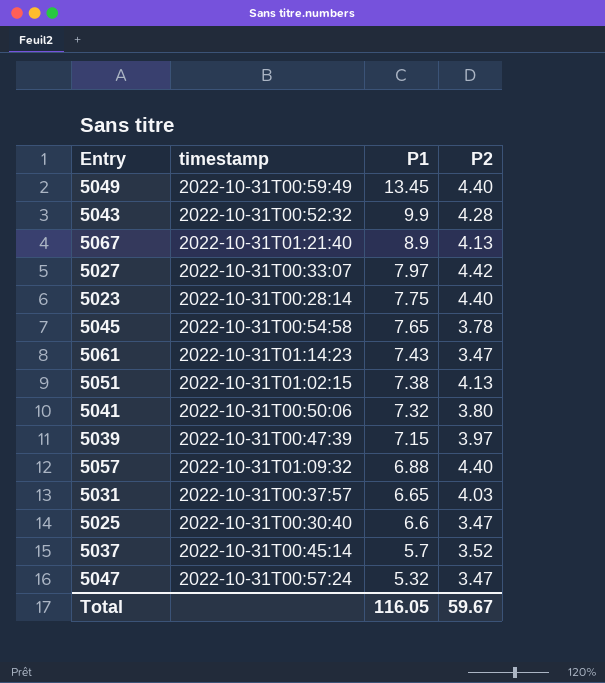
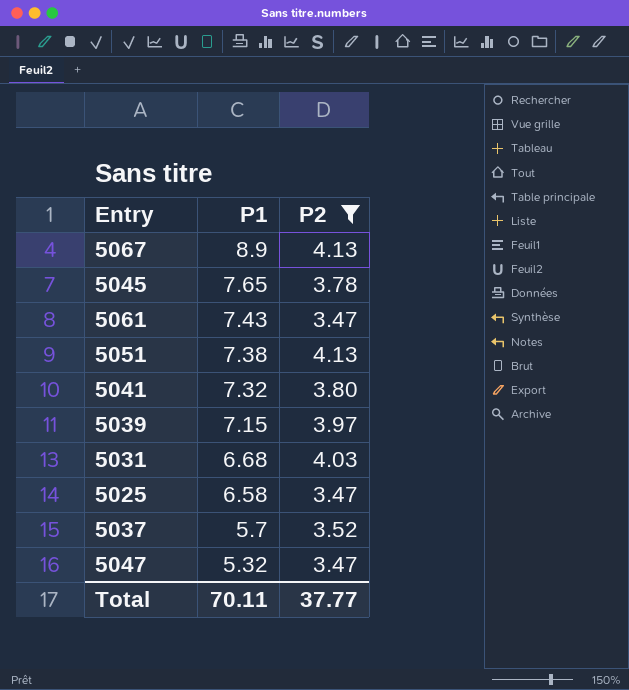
filter: none -> P2 <= 4.13
column timestamp | position: 2 -> none
5031 | P1: 6.65 -> 6.68
5025 | P1: 6.6 -> 6.58
Total | P1: 116.05 -> 70.11
Total | P2: 59.67 -> 37.77

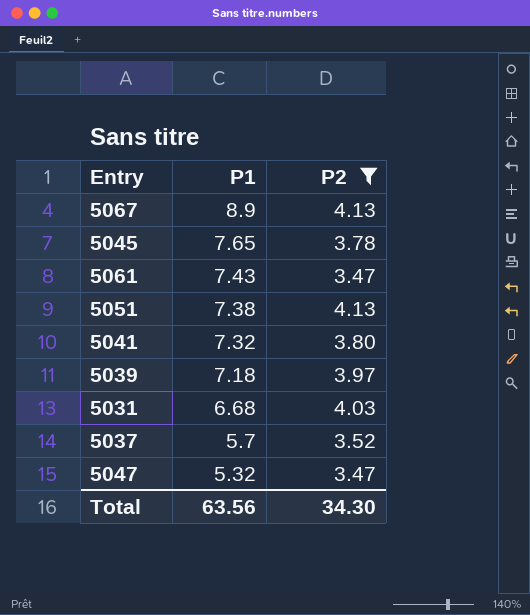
row 5025: 6.58 | 3.47 -> none
5039 | P1: 7.15 -> 7.18
Total | P1: 70.11 -> 63.56
Total | P2: 37.77 -> 34.30

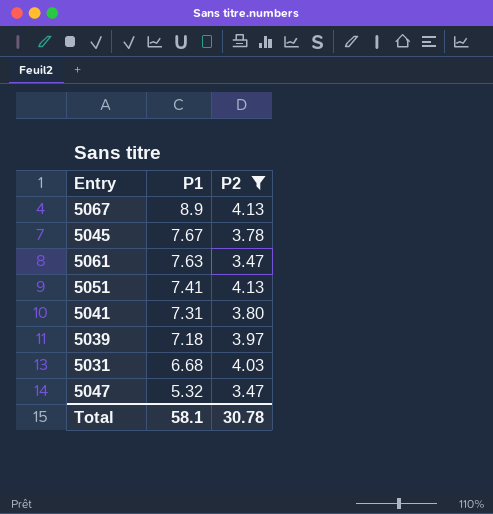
row 5037: 5.7 | 3.52 -> none
5045 | P1: 7.65 -> 7.67
5061 | P1: 7.43 -> 7.63
5051 | P1: 7.38 -> 7.41
5041 | P1: 7.32 -> 7.31
Total | P1: 63.56 -> 58.1
Total | P2: 34.30 -> 30.78

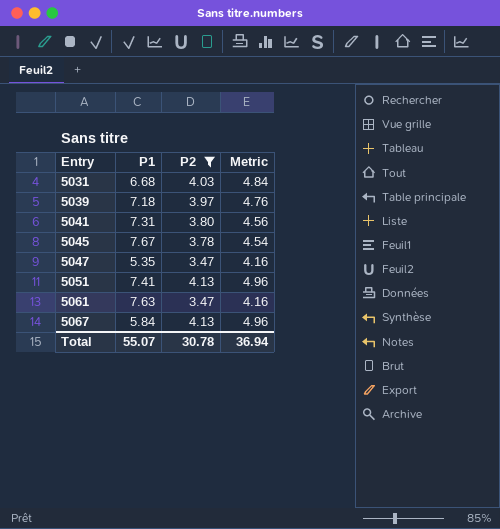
row order: P1 descending -> Entry ascending
column Metric | formula: none -> [P2] * 1.2
5047 | P1: 5.32 -> 5.35
5067 | P1: 8.9 -> 5.84
Total | P1: 58.1 -> 55.07

